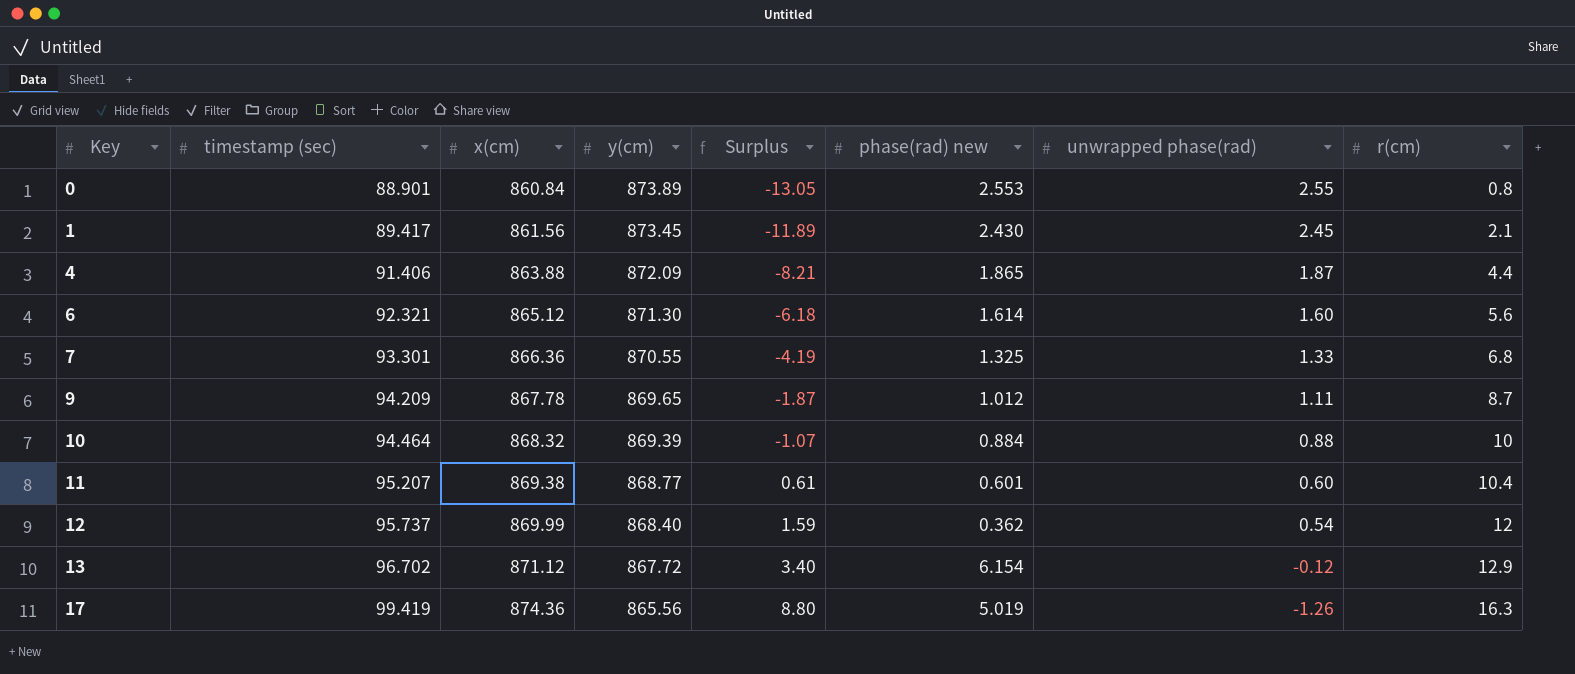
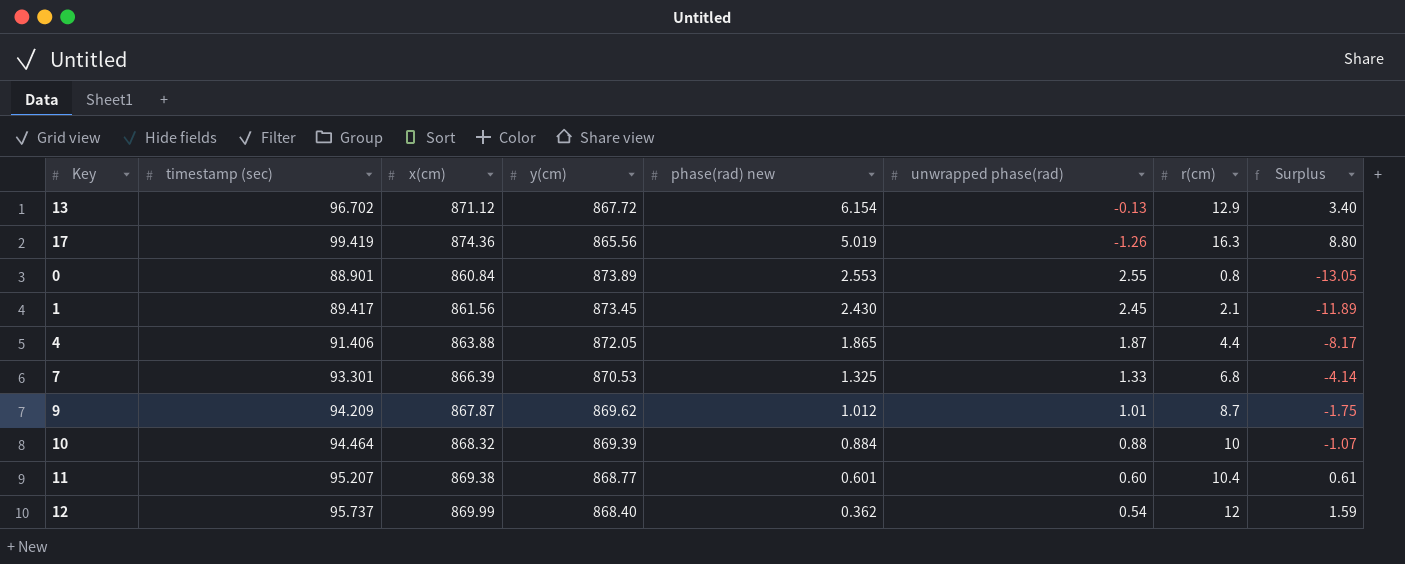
row order: Key ascending -> phase(rad) new descending
column Surplus | position: 5 -> 8
row 6: 92.321 | 865.12 | 871.30 | -6.18 | 1.614 | 1.60 | 5.6 -> none
13 | unwrapped phase(rad): -0.12 -> -0.13
4 | y(cm): 872.09 -> 872.05
4 | Surplus: -8.21 -> -8.17
7 | x(cm): 866.36 -> 866.39
7 | y(cm): 870.55 -> 870.53
7 | Surplus: -4.19 -> -4.14
9 | x(cm): 867.78 -> 867.87
9 | y(cm): 869.65 -> 869.62
9 | unwrapped phase(rad): 1.11 -> 1.01
9 | Surplus: -1.87 -> -1.75

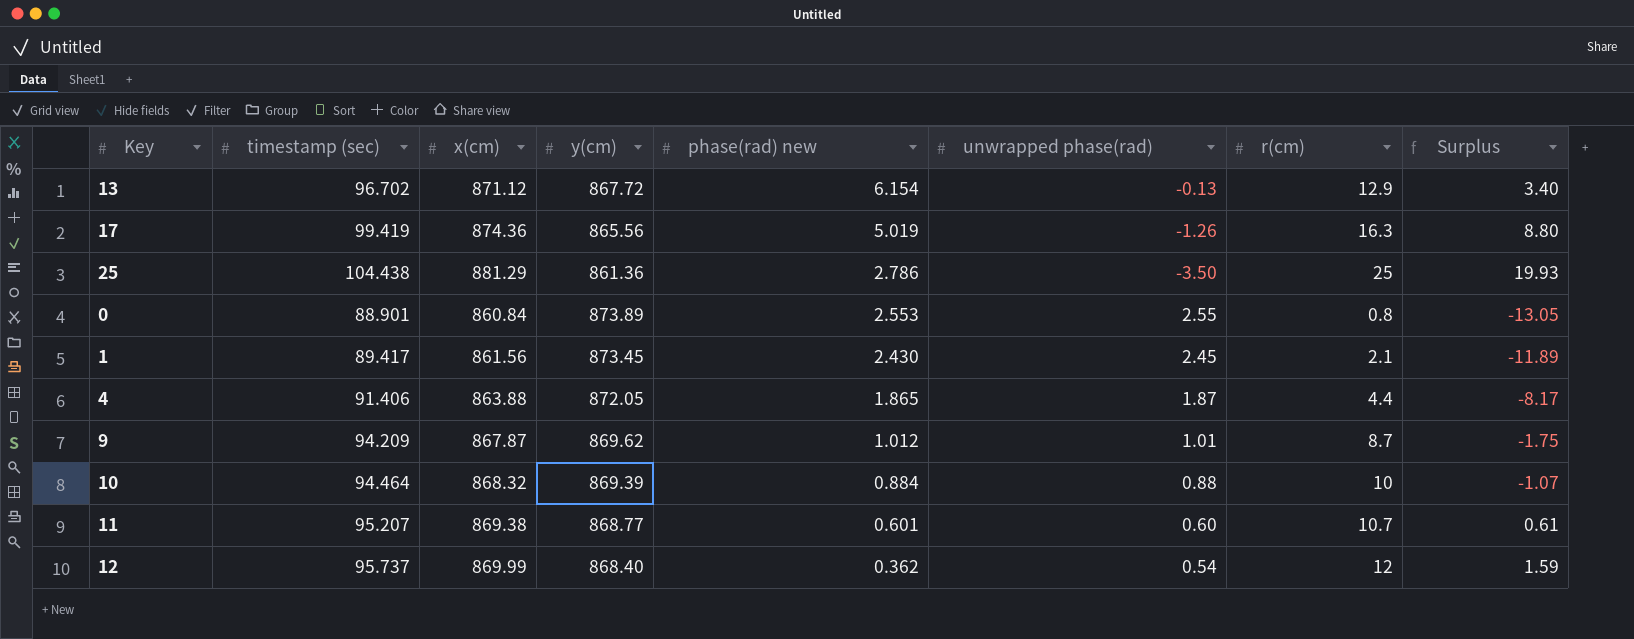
row 7: 93.301 | 866.39 | 870.53 | 1.325 | 1.33 | 6.8 | -4.14 -> none
row 25: none -> 104.438 | 881.29 | 861.36 | 2.786 | -3.50 | 25 | 19.93
11 | r(cm): 10.4 -> 10.7

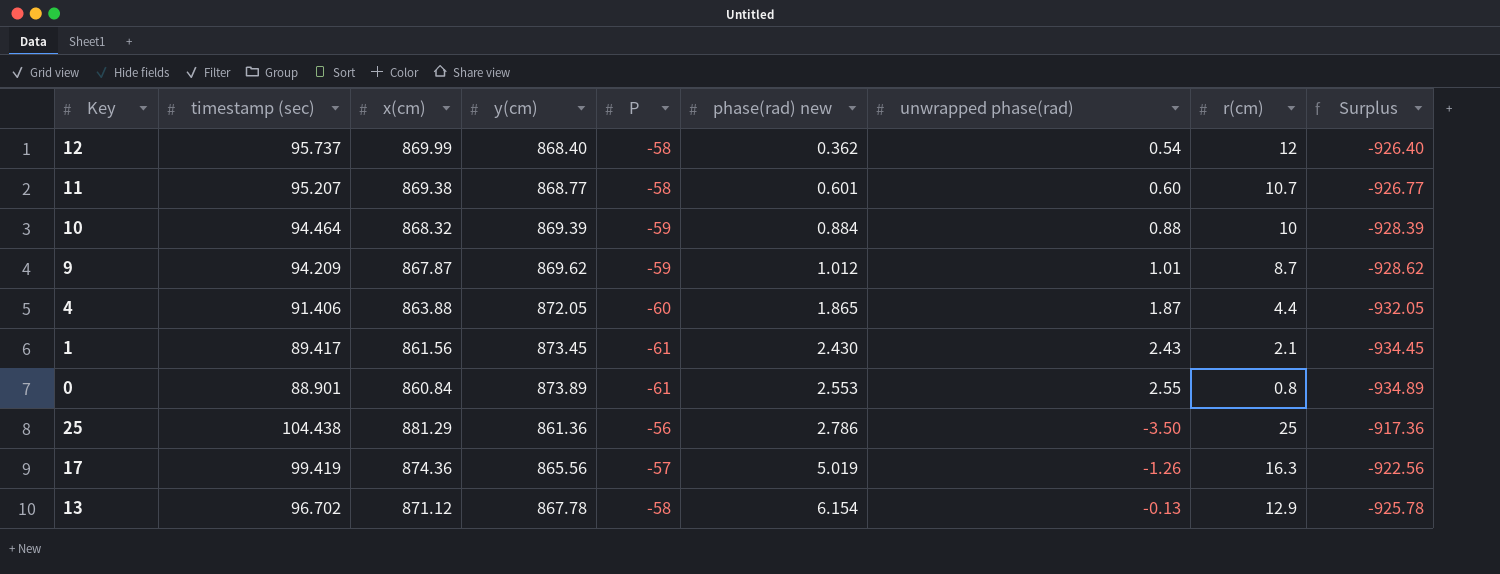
row order: phase(rad) new descending -> phase(rad) new ascending
column P | position: none -> 5
column Surplus | formula: [x(cm)] - [y(cm)] -> [P] - [y(cm)]
1 | unwrapped phase(rad): 2.45 -> 2.43
13 | y(cm): 867.72 -> 867.78

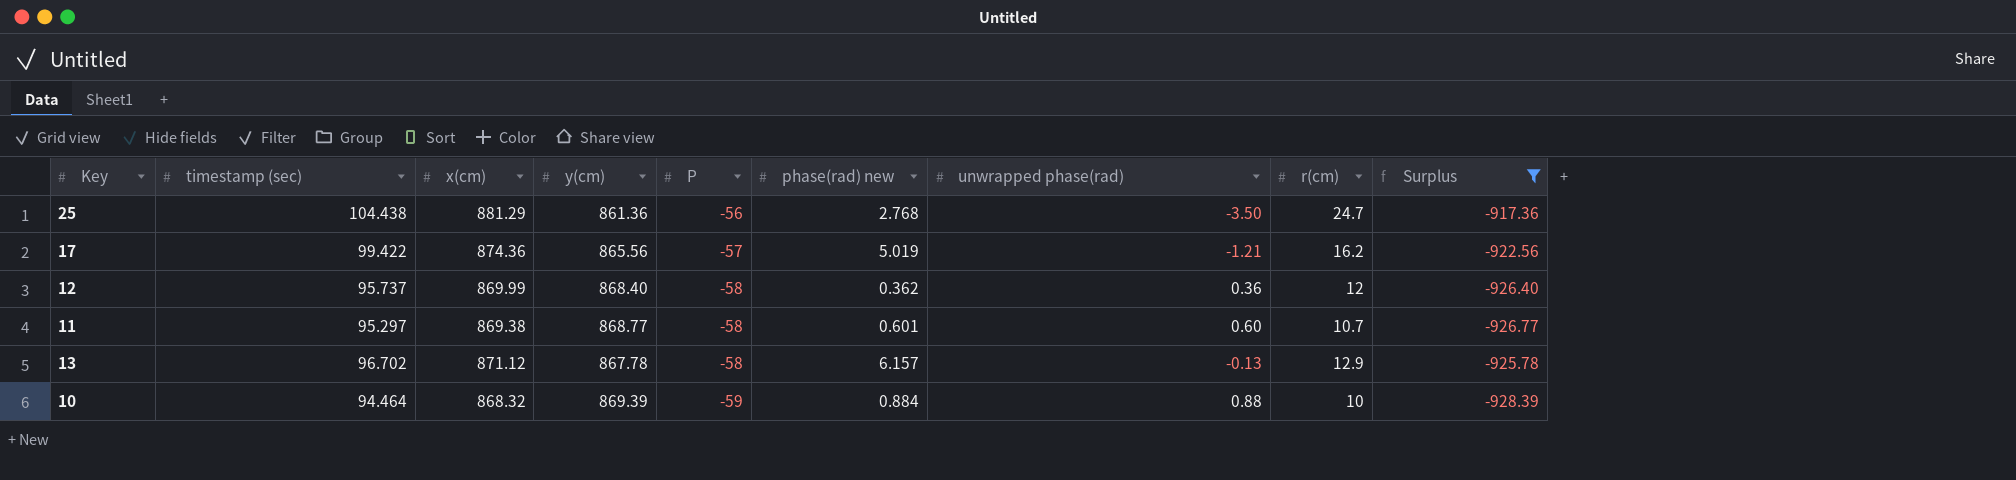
filter: none -> Surplus >= -928.39
row order: phase(rad) new ascending -> P descending
25 | phase(rad) new: 2.786 -> 2.768
25 | r(cm): 25 -> 24.7
17 | timestamp (sec): 99.419 -> 99.422
17 | unwrapped phase(rad): -1.26 -> -1.21
17 | r(cm): 16.3 -> 16.2
12 | unwrapped phase(rad): 0.54 -> 0.36
11 | timestamp (sec): 95.207 -> 95.297
13 | phase(rad) new: 6.154 -> 6.157

